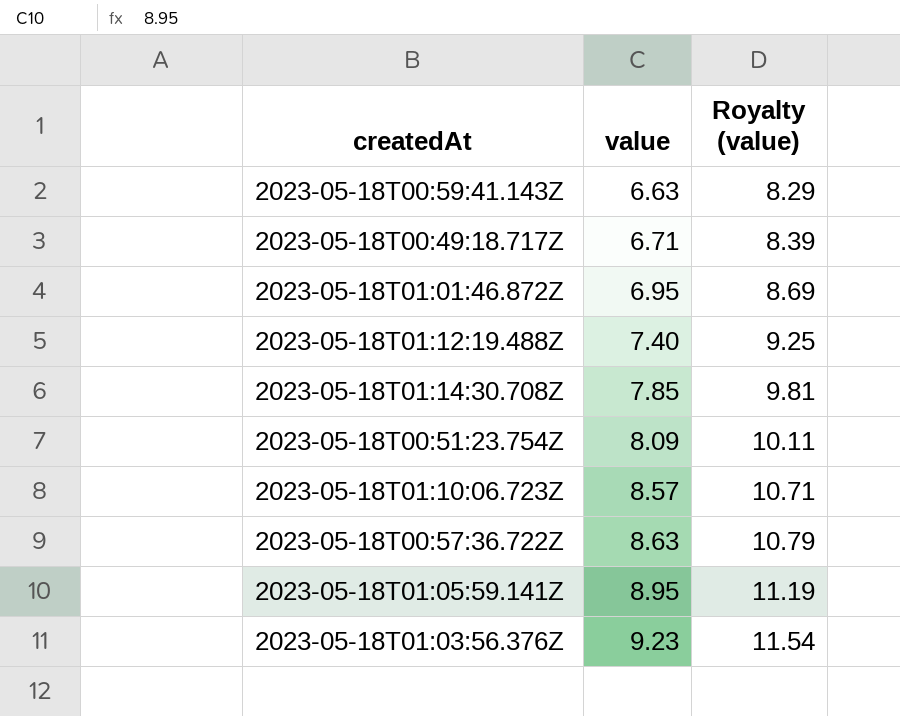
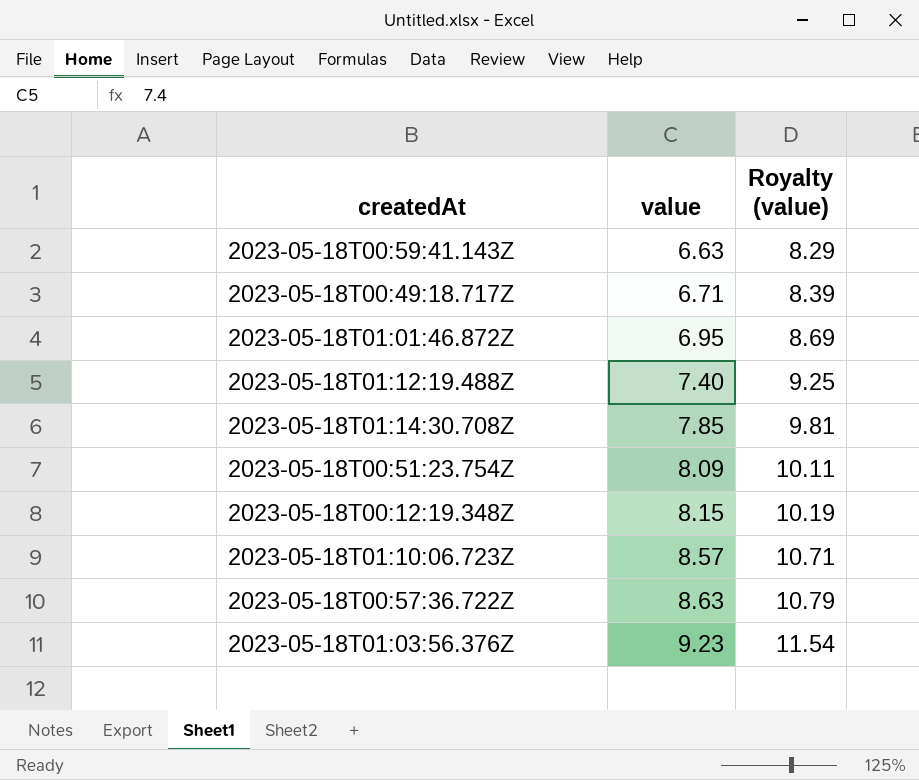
row 2023-05-18T01:05:59.141Z: 8.95 | 11.19 -> none
row 2023-05-18T00:12:19.348Z: none -> 8.15 | 10.19

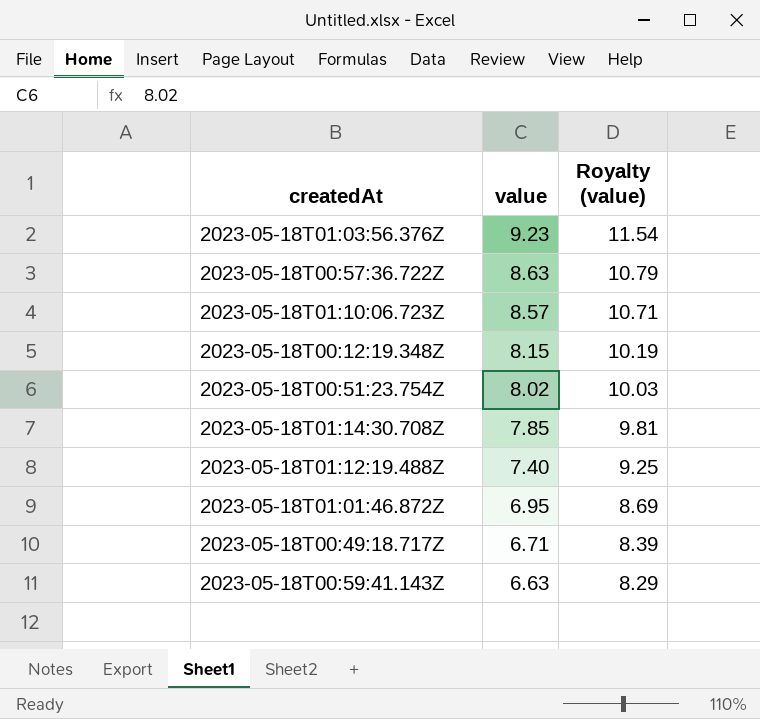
row order: value ascending -> value descending
2023-05-18T00:51:23.754Z | value: 8.09 -> 8.02
2023-05-18T00:51:23.754Z | Royalty (value): 10.11 -> 10.03

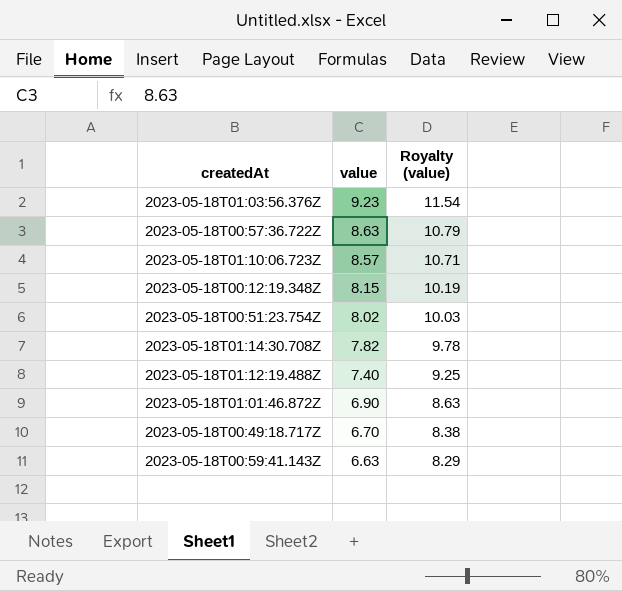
2023-05-18T01:14:30.708Z | value: 7.85 -> 7.82
2023-05-18T01:14:30.708Z | Royalty (value): 9.81 -> 9.78
2023-05-18T01:01:46.872Z | value: 6.95 -> 6.90
2023-05-18T01:01:46.872Z | Royalty (value): 8.69 -> 8.63
2023-05-18T00:49:18.717Z | value: 6.71 -> 6.70
2023-05-18T00:49:18.717Z | Royalty (value): 8.39 -> 8.38

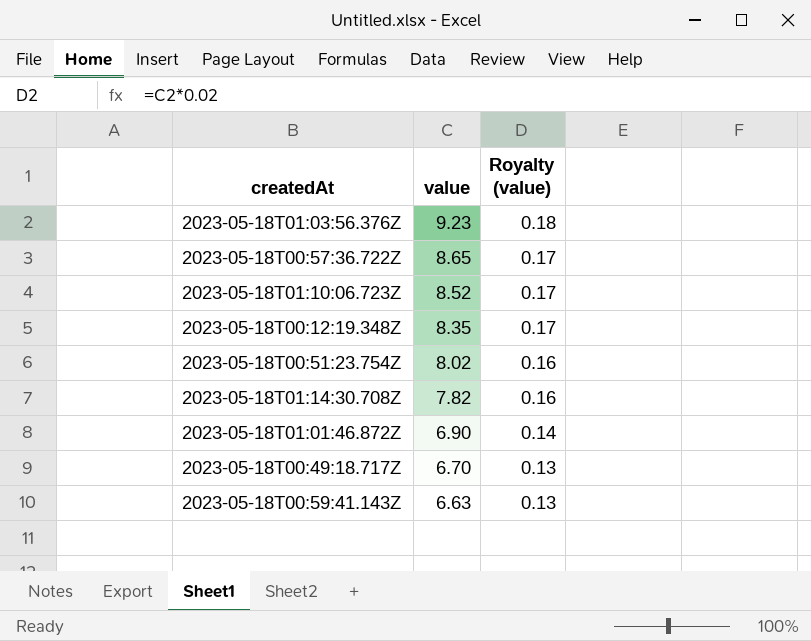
column Royalty (value) | formula: [value] * 1.25 -> [value] * 0.02
row 2023-05-18T01:12:19.488Z: 7.40 | 9.25 -> none
2023-05-18T00:57:36.722Z | value: 8.63 -> 8.65
2023-05-18T01:10:06.723Z | value: 8.57 -> 8.52
2023-05-18T00:12:19.348Z | value: 8.15 -> 8.35

